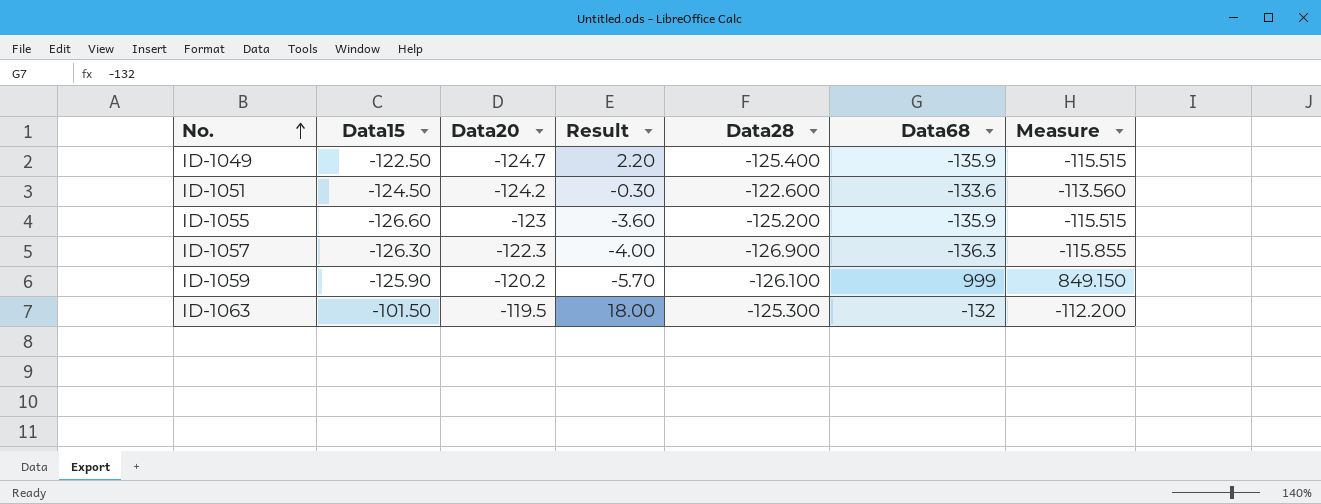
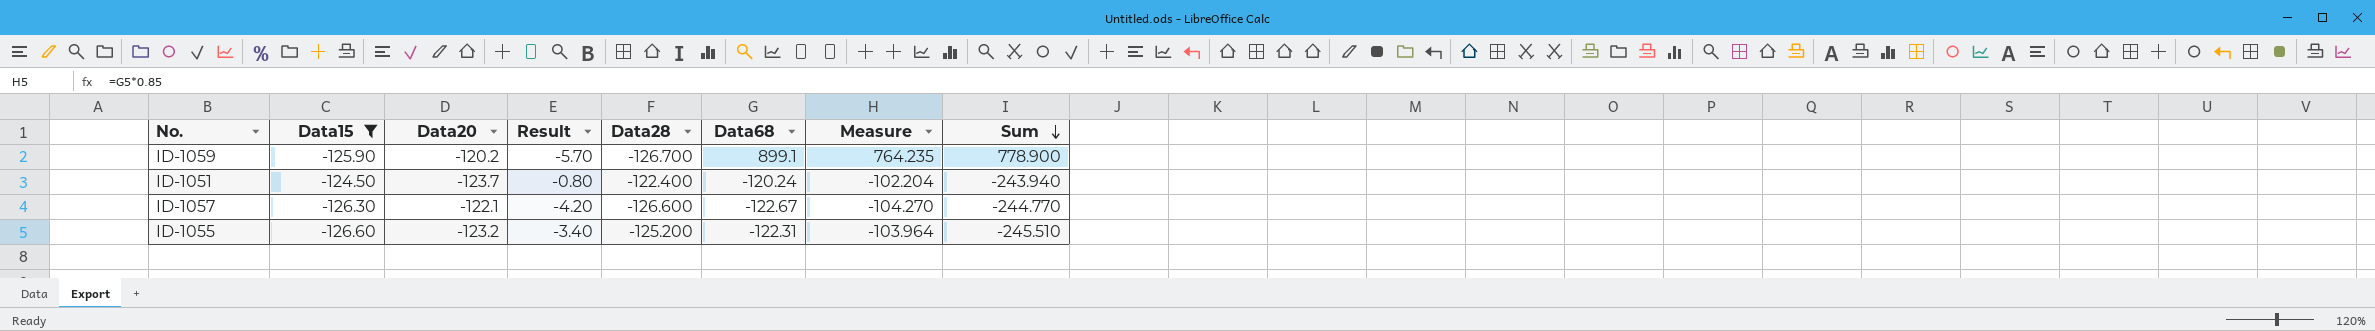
filter: none -> Data15 <= -124.50
row order: No. ascending -> Sum descending
column Sum | formula: none -> [Data20] + [Data68]
ID-1059 | Data28: -126.100 -> -126.700
ID-1059 | Data68: 999 -> 899.1
ID-1059 | Measure: 849.150 -> 764.235
ID-1051 | Data20: -124.2 -> -123.7
ID-1051 | Result: -0.30 -> -0.80
ID-1051 | Data28: -122.600 -> -122.400
ID-1051 | Data68: -133.6 -> -120.24
ID-1051 | Measure: -113.560 -> -102.204
ID-1057 | Data20: -122.3 -> -122.1
ID-1057 | Result: -4.00 -> -4.20
ID-1057 | Data28: -126.900 -> -126.600
ID-1057 | Data68: -136.3 -> -122.67
ID-1057 | Measure: -115.855 -> -104.270
ID-1055 | Data20: -123 -> -123.2
ID-1055 | Result: -3.60 -> -3.40
ID-1055 | Data68: -135.9 -> -122.31
ID-1055 | Measure: -115.515 -> -103.964

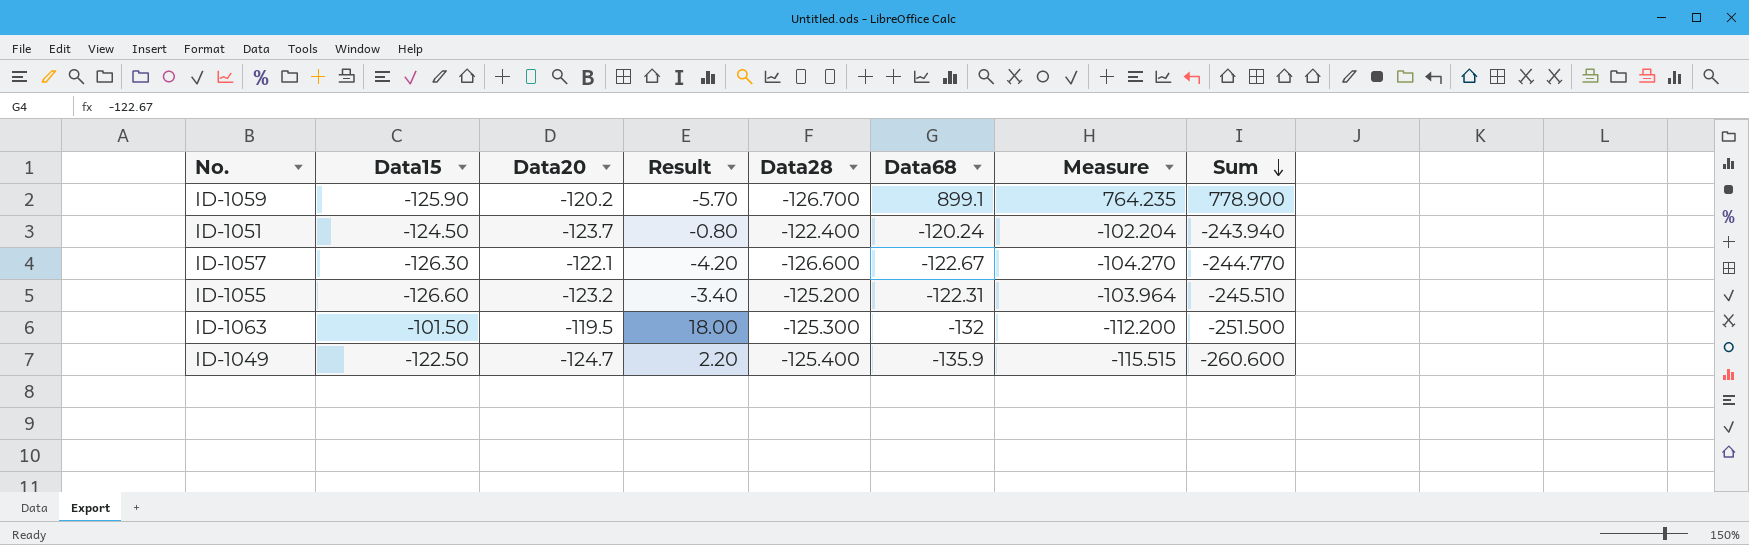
filter: Data15 <= -124.50 -> none

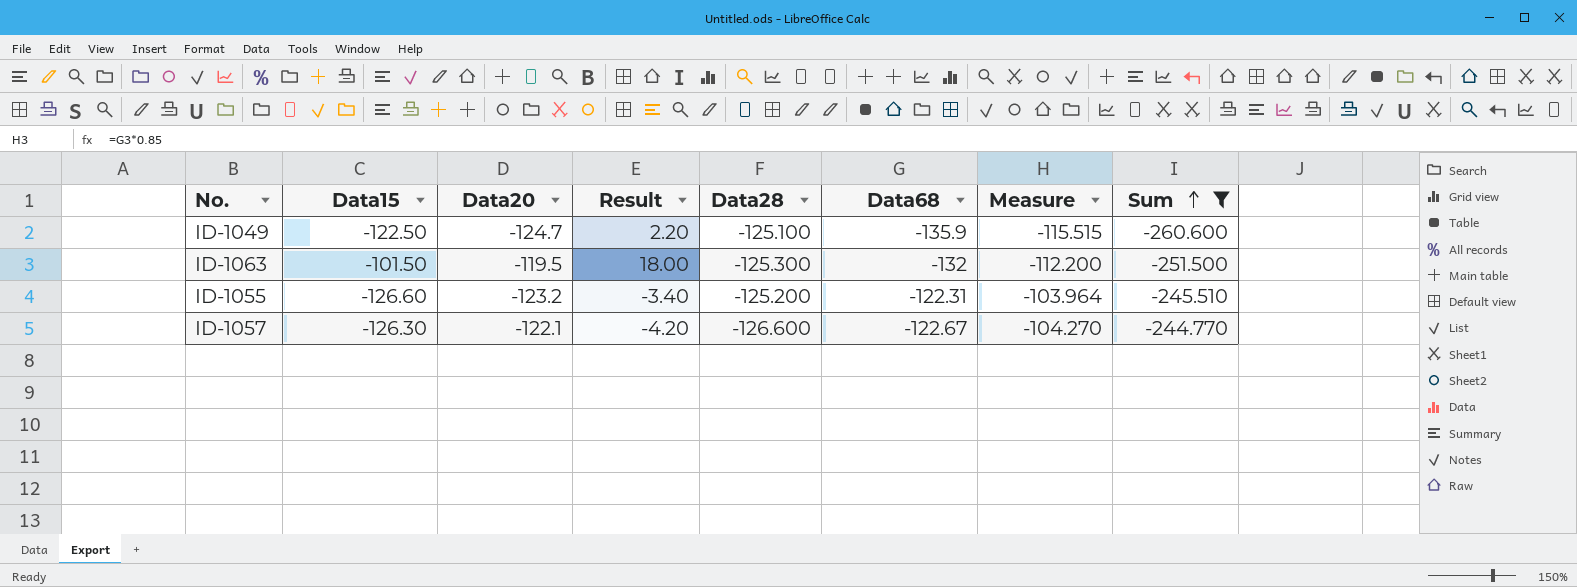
filter: none -> Sum <= -244.770
row order: Sum descending -> Sum ascending
ID-1049 | Data28: -125.400 -> -125.100

